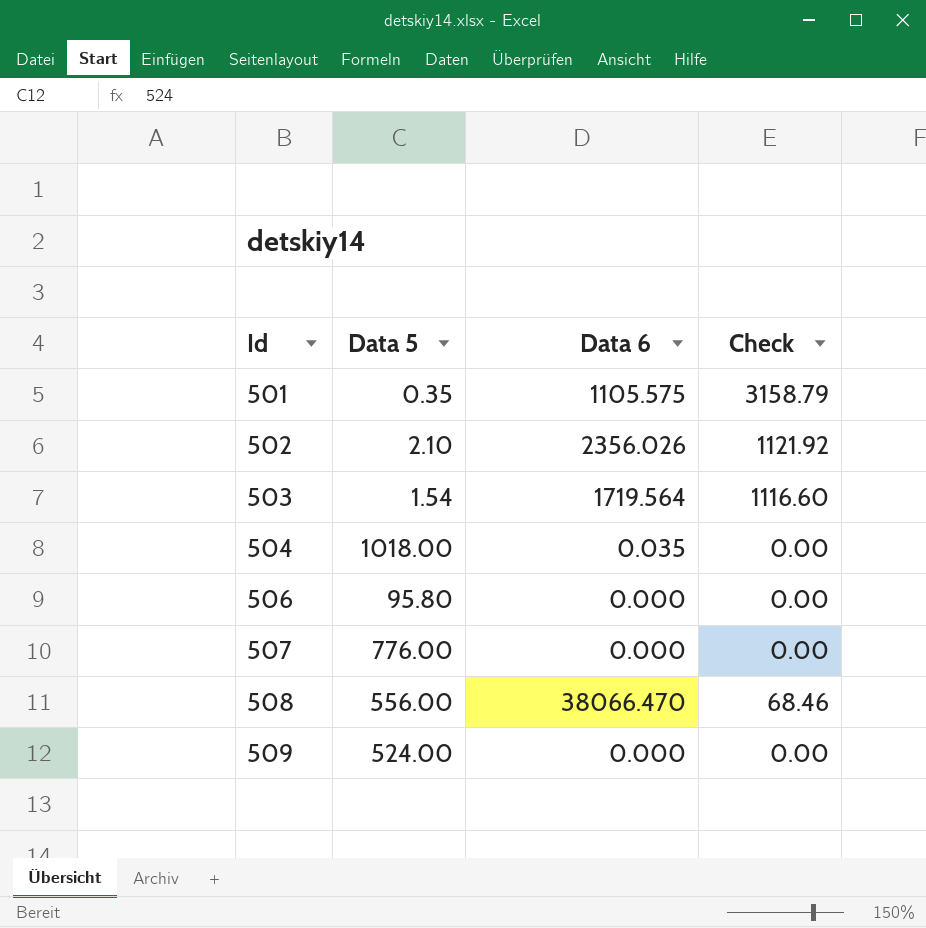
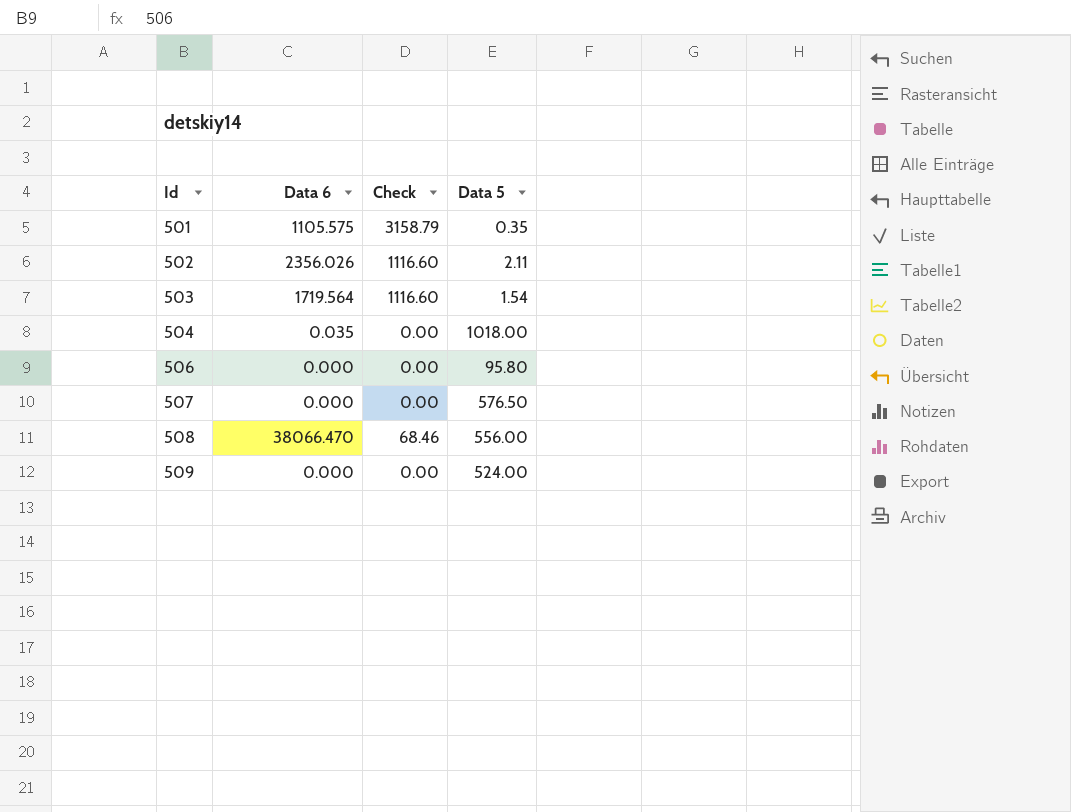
column Data 5 | position: 2 -> 4
502 | Check: 1121.92 -> 1116.60
502 | Data 5: 2.10 -> 2.11
507 | Data 5: 776.00 -> 576.50

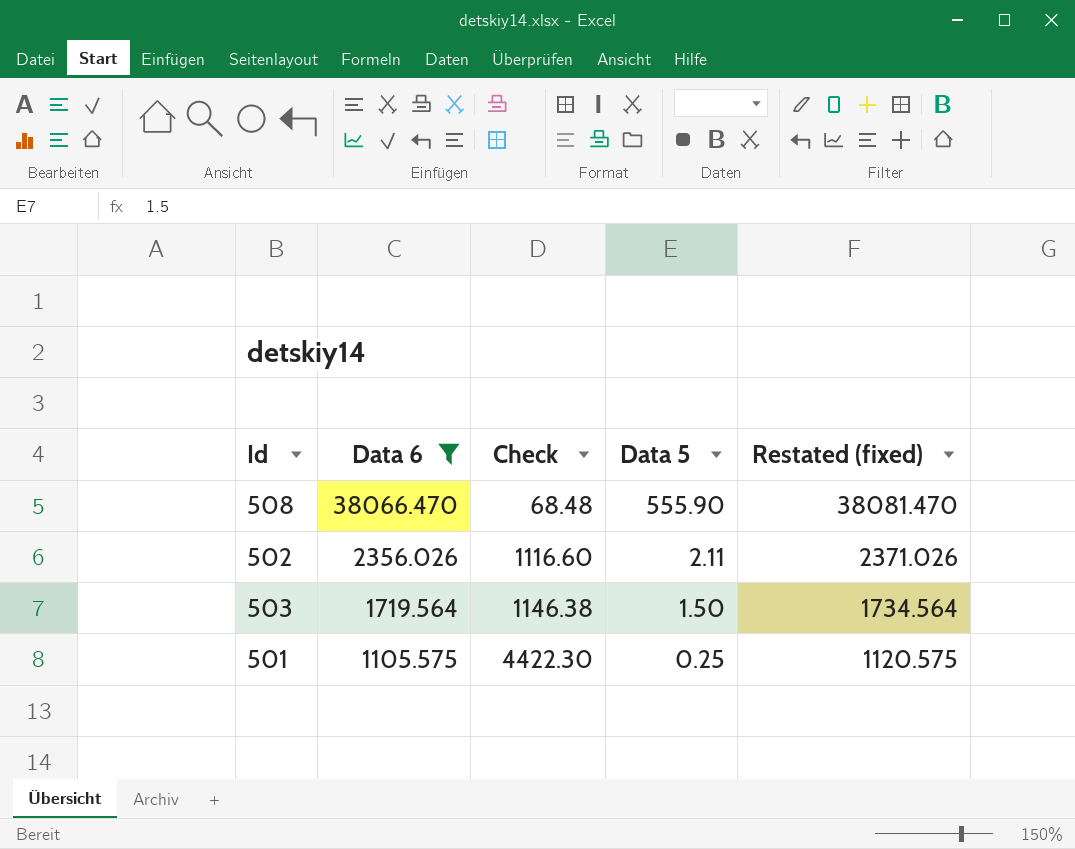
filter: none -> Data 6 >= 1105.575
row order: Id ascending -> Data 6 descending
column Restated (fixed) | formula: none -> [Data 6] + 15
508 | Check: 68.46 -> 68.48
508 | Data 5: 556.00 -> 555.90
503 | Check: 1116.60 -> 1146.38
503 | Data 5: 1.54 -> 1.50
501 | Check: 3158.79 -> 4422.30
501 | Data 5: 0.35 -> 0.25

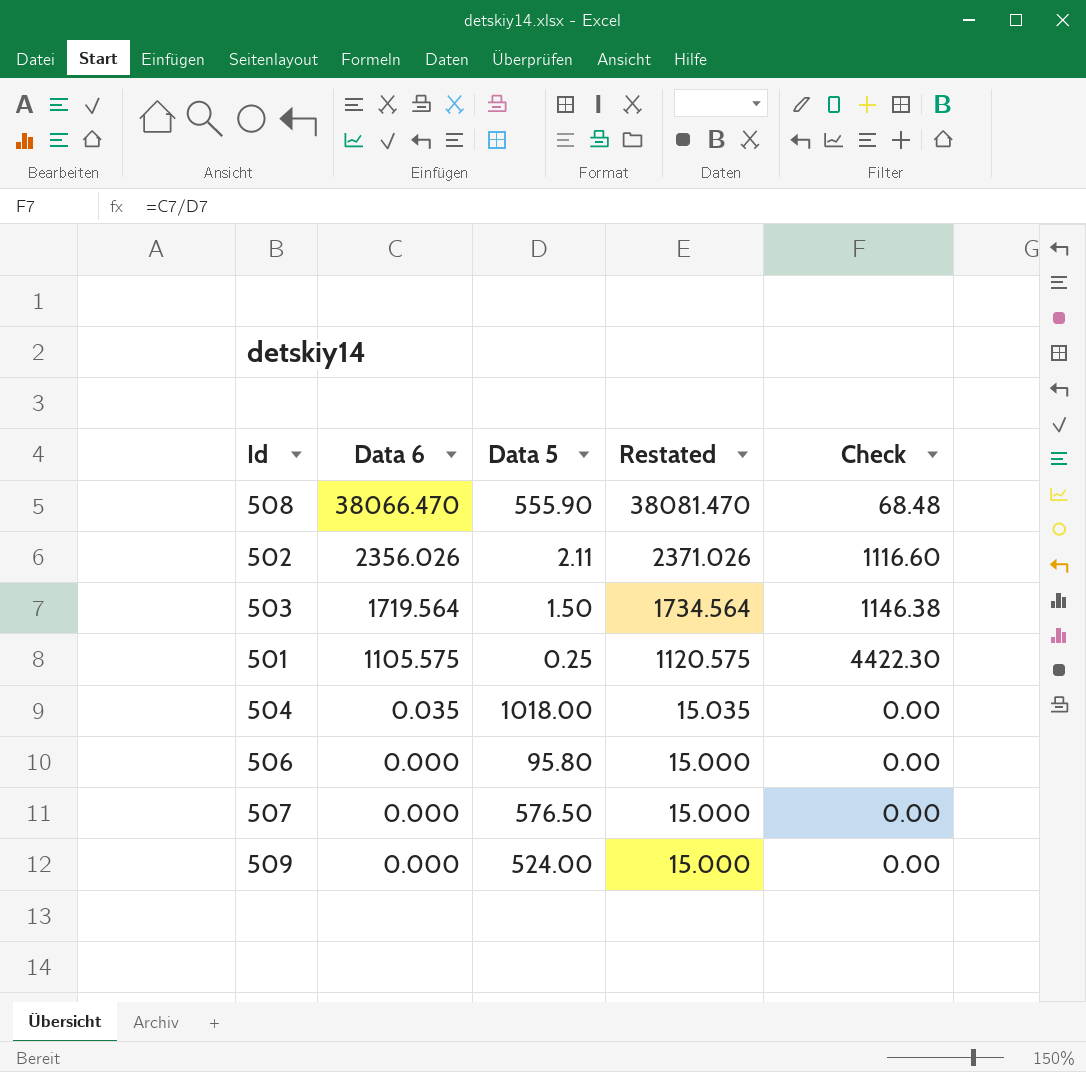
filter: Data 6 >= 1105.575 -> none
column name: Restated (fixed) -> Restated
column Check | position: 3 -> 5

